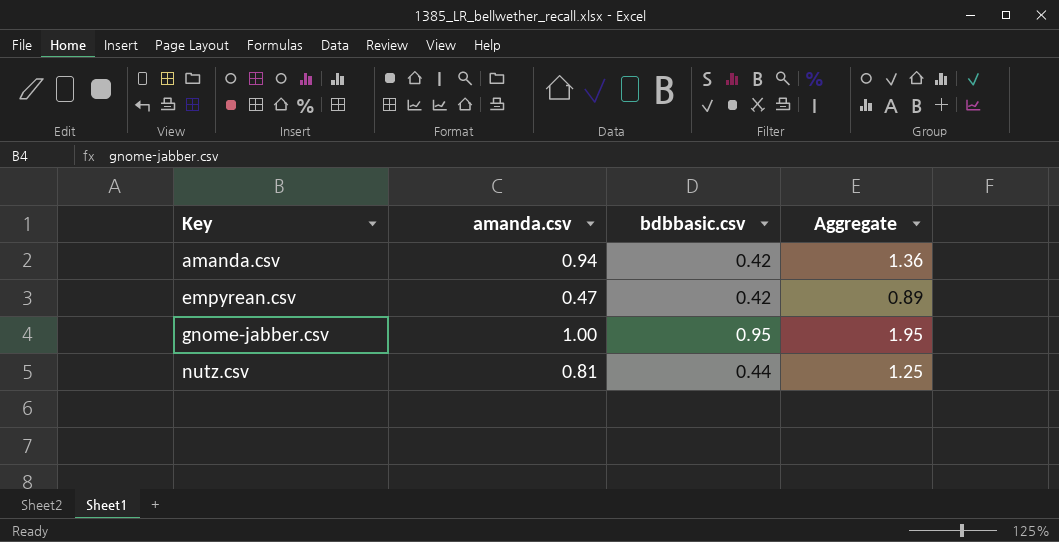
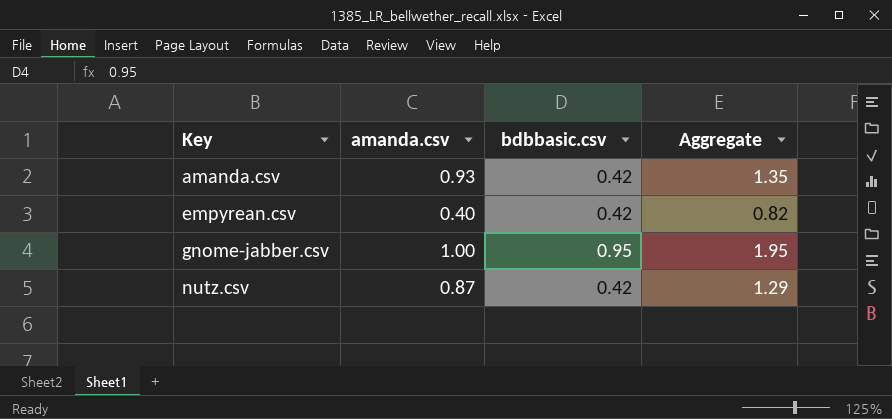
amanda.csv | amanda.csv: 0.94 -> 0.93
amanda.csv | Aggregate: 1.36 -> 1.35
empyrean.csv | amanda.csv: 0.47 -> 0.40
empyrean.csv | Aggregate: 0.89 -> 0.82
nutz.csv | amanda.csv: 0.81 -> 0.87
nutz.csv | bdbbasic.csv: 0.44 -> 0.42
nutz.csv | Aggregate: 1.25 -> 1.29

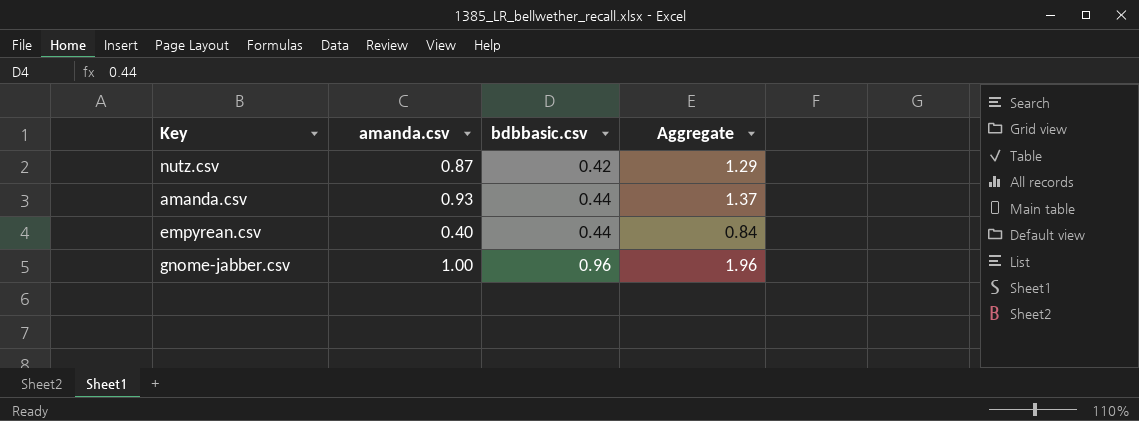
row order: Key ascending -> bdbbasic.csv ascending
amanda.csv | bdbbasic.csv: 0.42 -> 0.44
amanda.csv | Aggregate: 1.35 -> 1.37
empyrean.csv | bdbbasic.csv: 0.42 -> 0.44
empyrean.csv | Aggregate: 0.82 -> 0.84
gnome-jabber.csv | bdbbasic.csv: 0.95 -> 0.96
gnome-jabber.csv | Aggregate: 1.95 -> 1.96

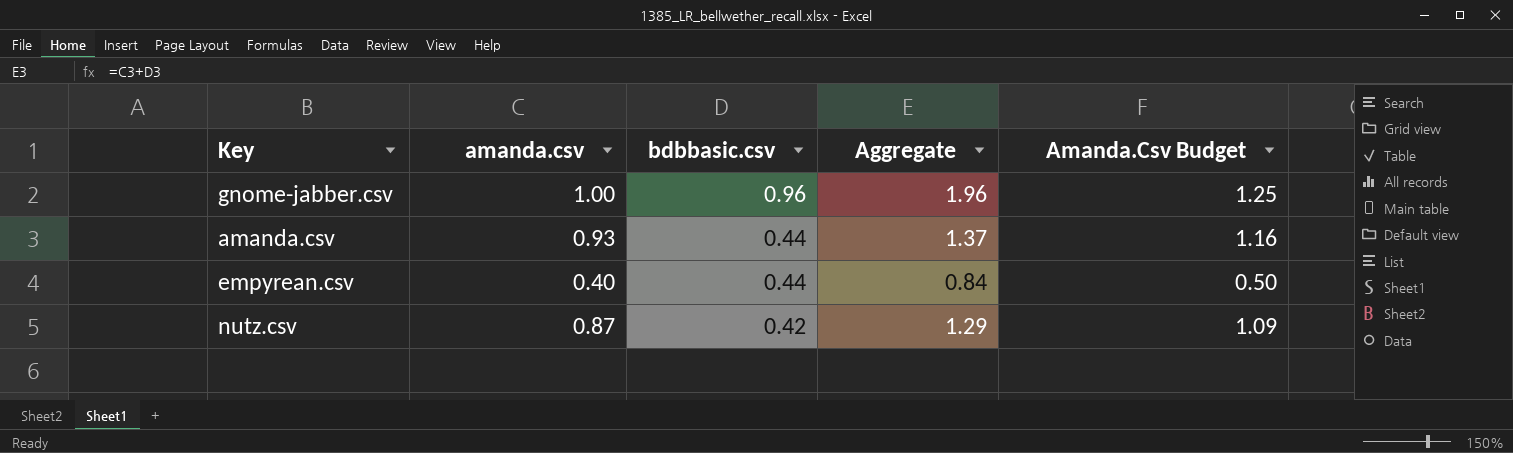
row order: bdbbasic.csv ascending -> bdbbasic.csv descending
column Amanda.Csv Budget | formula: none -> [amanda.csv] * 1.25

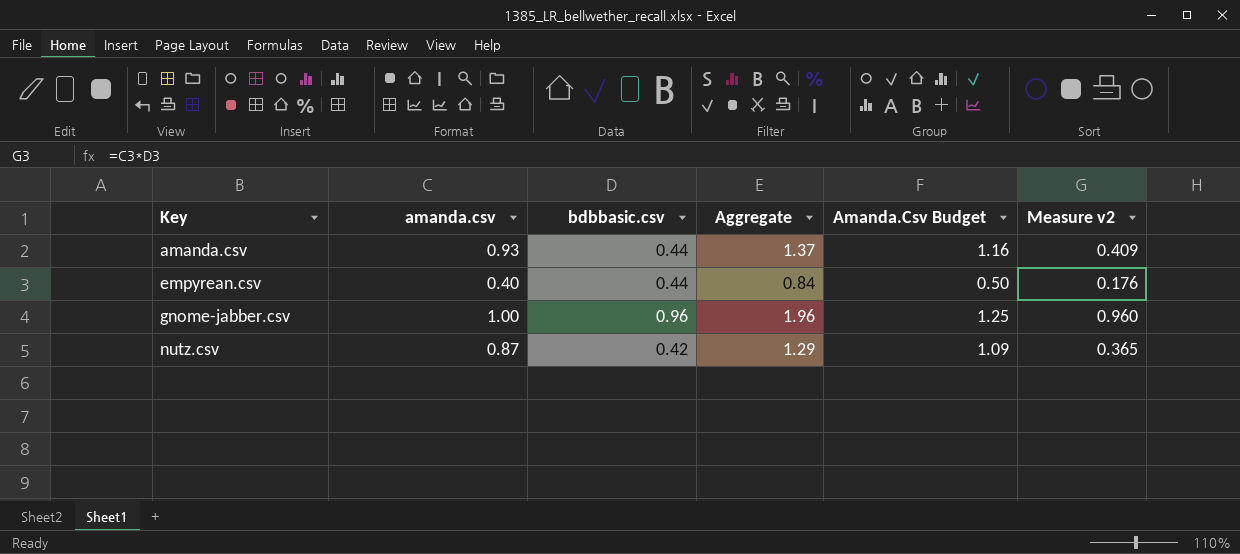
row order: bdbbasic.csv descending -> Key ascending
column Measure v2 | formula: none -> [amanda.csv] * [bdbbasic.csv]

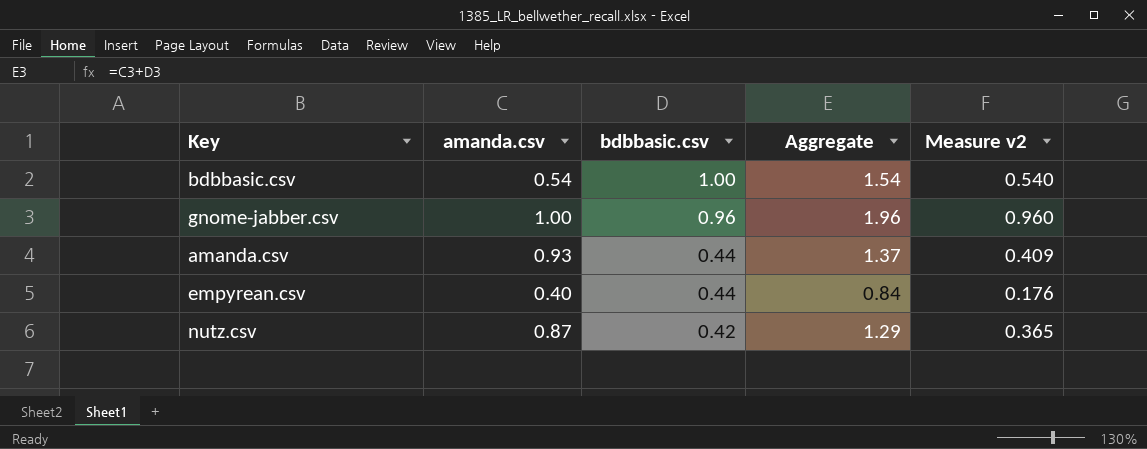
row order: Key ascending -> bdbbasic.csv descending
column Amanda.Csv Budget | formula: [amanda.csv] * 1.25 -> none
row bdbbasic.csv: none -> 0.54 | 1.00 | 1.54 | 0.540

